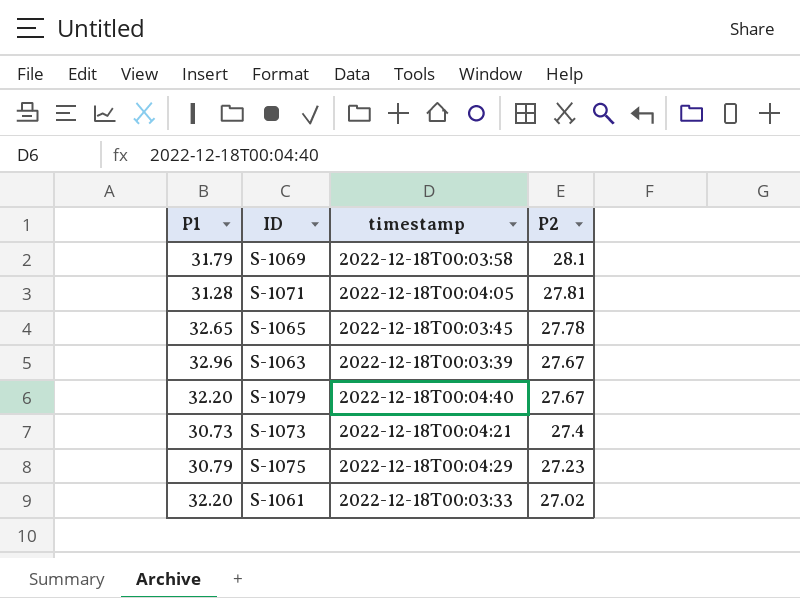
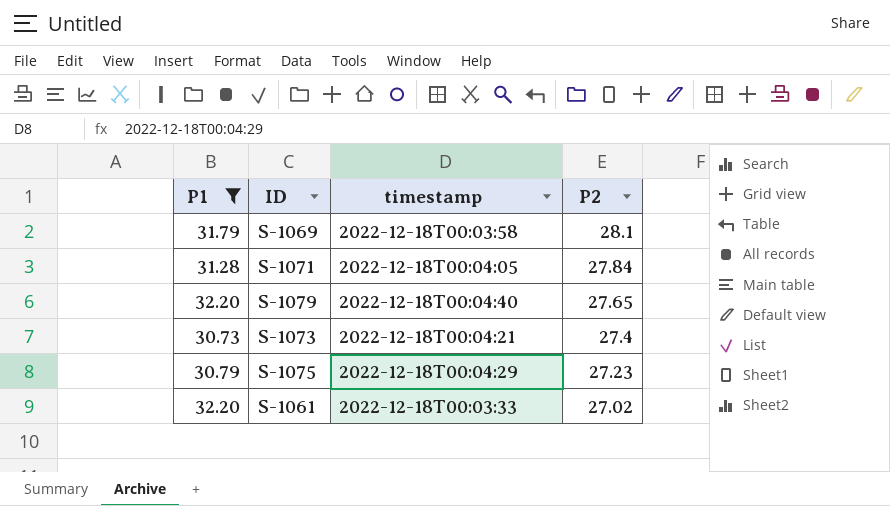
filter: none -> P1 <= 32.20
S-1071 | P2: 27.81 -> 27.84
S-1079 | P2: 27.67 -> 27.65

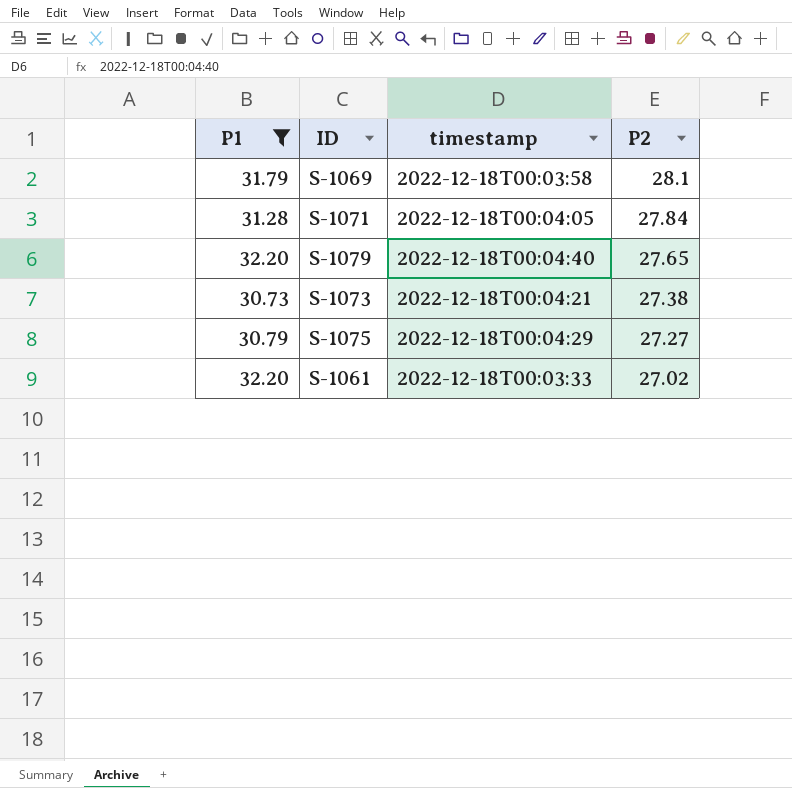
S-1073 | P2: 27.4 -> 27.38
S-1075 | P2: 27.23 -> 27.27

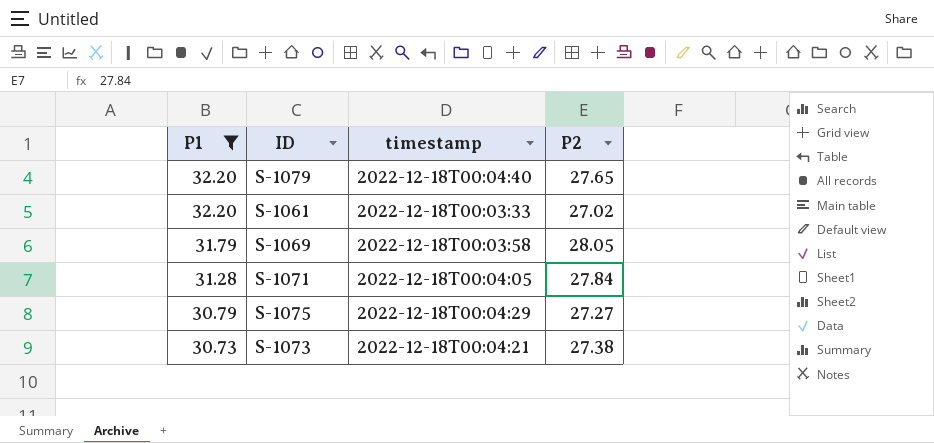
row order: P2 descending -> P1 descending
S-1069 | P2: 28.1 -> 28.05

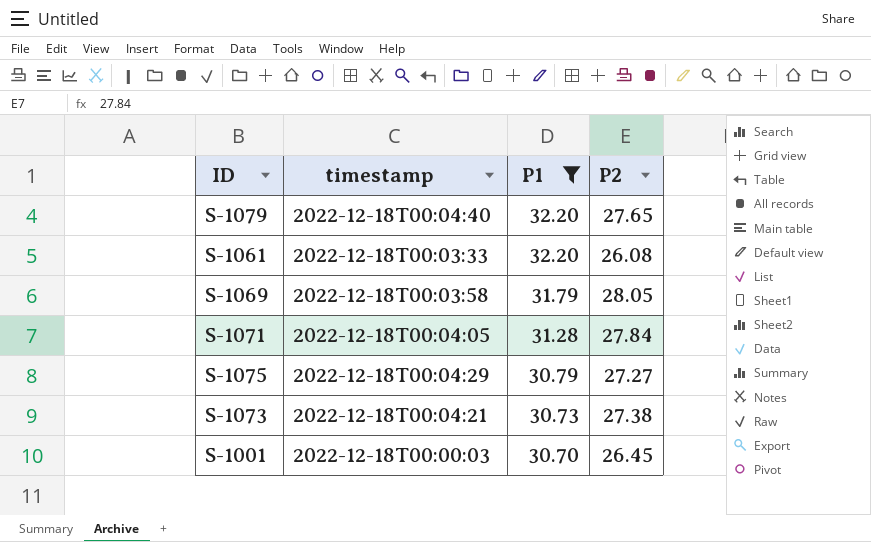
column P1 | position: 1 -> 3
S-1061 | P2: 27.02 -> 26.08
row S-1001: none -> 2022-12-18T00:00:03 | 30.70 | 26.45

